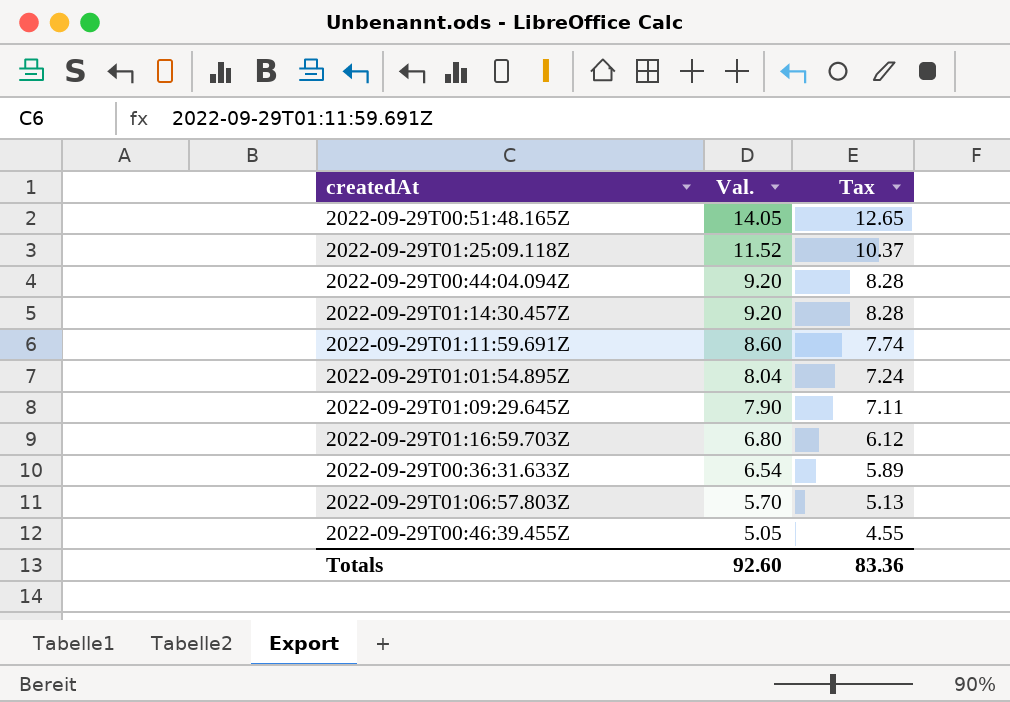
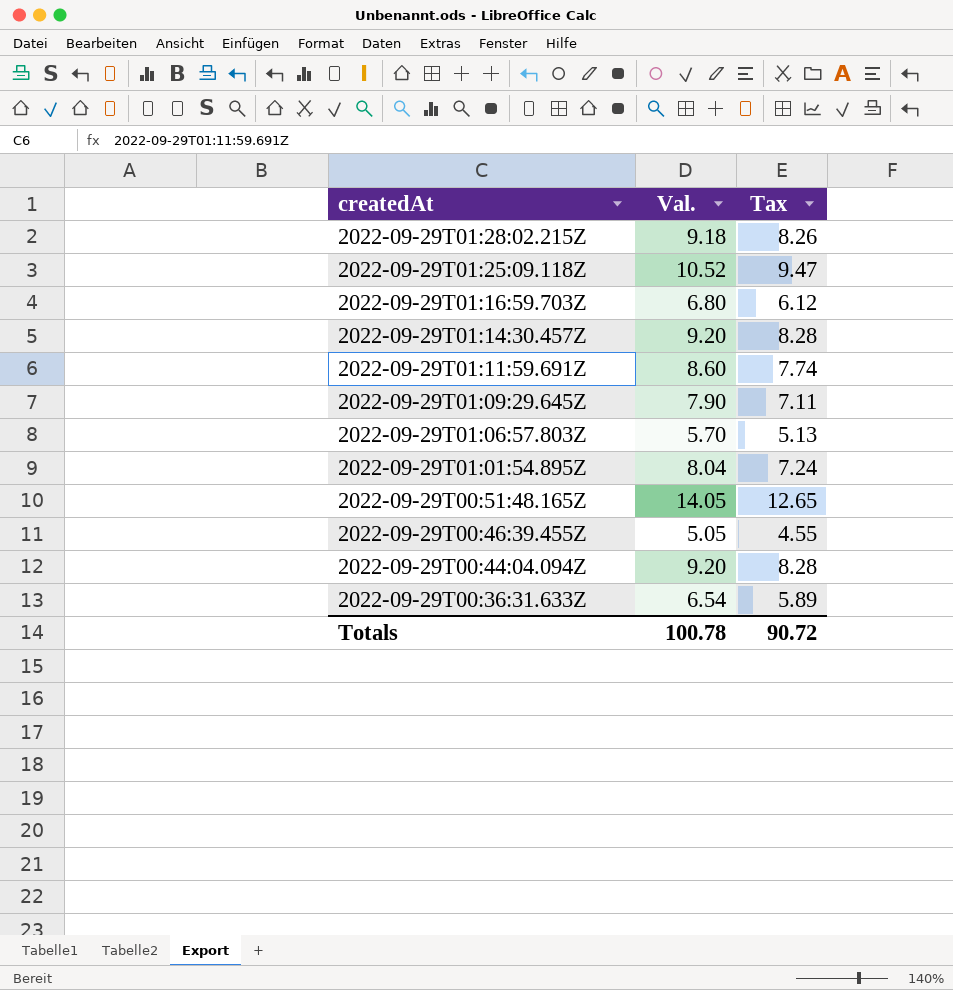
row order: Val. descending -> createdAt descending
row 2022-09-29T01:28:02.215Z: none -> 9.18 | 8.26
2022-09-29T01:25:09.118Z | Val.: 11.52 -> 10.52
2022-09-29T01:25:09.118Z | Tax: 10.37 -> 9.47
Totals | Val.: 92.60 -> 100.78
Totals | Tax: 83.36 -> 90.72

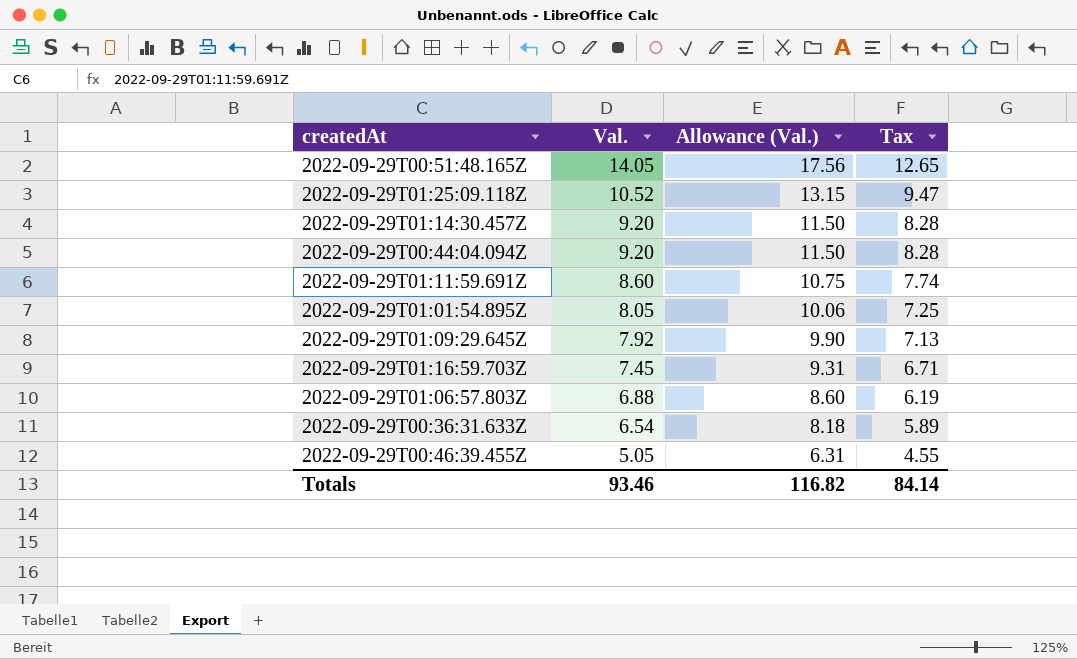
row order: createdAt descending -> Val. descending
column Allowance (Val.) | formula: none -> [Val.] * 1.25
row 2022-09-29T01:28:02.215Z: 9.18 | 8.26 -> none
2022-09-29T01:01:54.895Z | Val.: 8.04 -> 8.05
2022-09-29T01:01:54.895Z | Tax: 7.24 -> 7.25
2022-09-29T01:09:29.645Z | Val.: 7.90 -> 7.92
2022-09-29T01:09:29.645Z | Tax: 7.11 -> 7.13
2022-09-29T01:16:59.703Z | Val.: 6.80 -> 7.45
2022-09-29T01:16:59.703Z | Tax: 6.12 -> 6.71
2022-09-29T01:06:57.803Z | Val.: 5.70 -> 6.88
2022-09-29T01:06:57.803Z | Tax: 5.13 -> 6.19
Totals | Val.: 100.78 -> 93.46
Totals | Tax: 90.72 -> 84.14

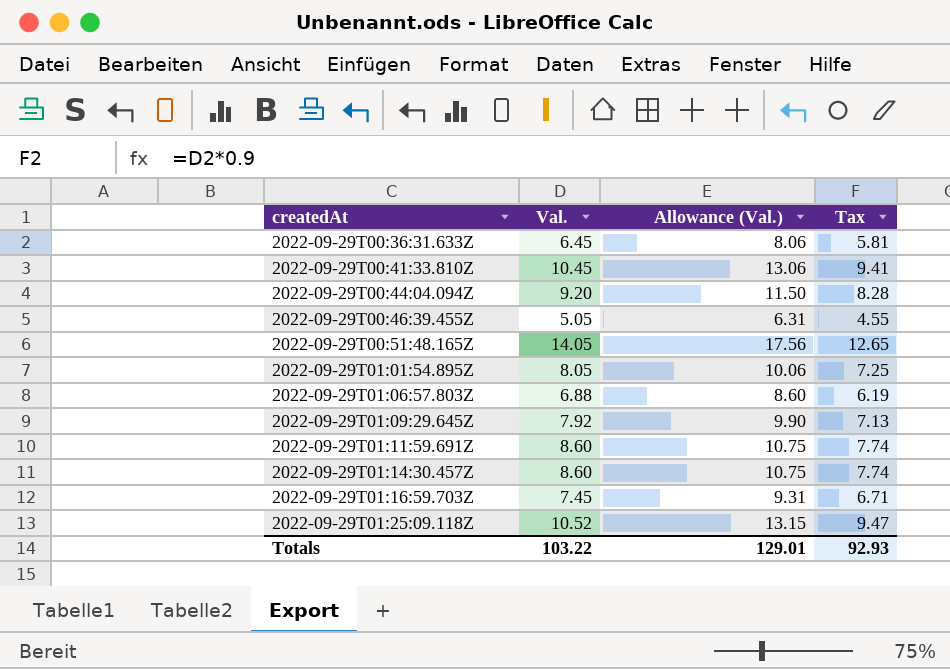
row order: Val. descending -> createdAt ascending
2022-09-29T00:36:31.633Z | Val.: 6.54 -> 6.45
2022-09-29T00:36:31.633Z | Allowance (Val.): 8.18 -> 8.06
2022-09-29T00:36:31.633Z | Tax: 5.89 -> 5.81
row 2022-09-29T00:41:33.810Z: none -> 10.45 | 13.06 | 9.41
2022-09-29T01:14:30.457Z | Val.: 9.20 -> 8.60
2022-09-29T01:14:30.457Z | Allowance (Val.): 11.50 -> 10.75
2022-09-29T01:14:30.457Z | Tax: 8.28 -> 7.74
Totals | Val.: 93.46 -> 103.22
Totals | Allowance (Val.): 116.82 -> 129.01
Totals | Tax: 84.14 -> 92.93

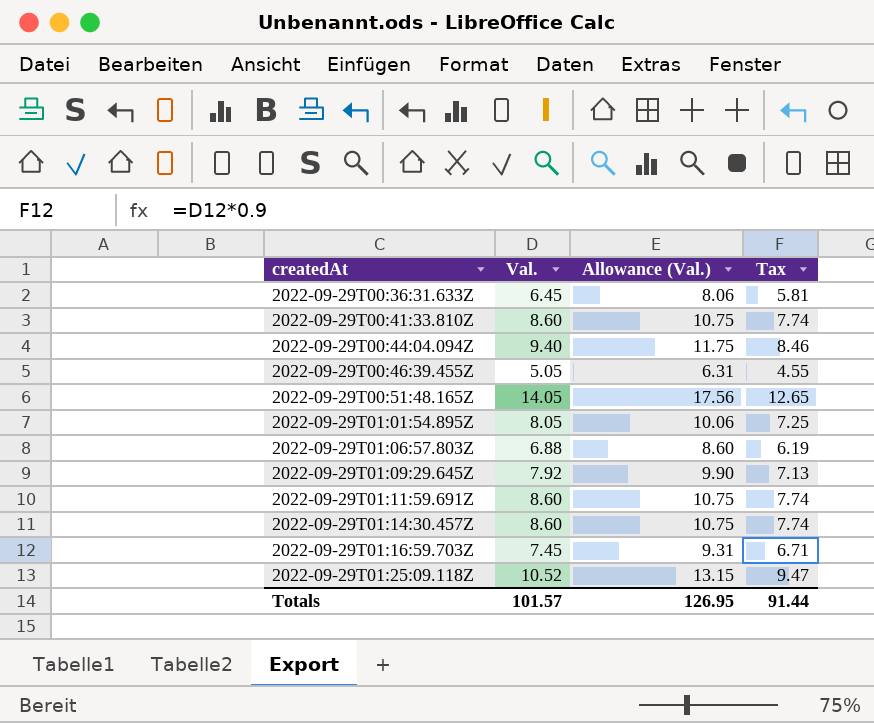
2022-09-29T00:41:33.810Z | Val.: 10.45 -> 8.60
2022-09-29T00:41:33.810Z | Allowance (Val.): 13.06 -> 10.75
2022-09-29T00:41:33.810Z | Tax: 9.41 -> 7.74
2022-09-29T00:44:04.094Z | Val.: 9.20 -> 9.40
2022-09-29T00:44:04.094Z | Allowance (Val.): 11.50 -> 11.75
2022-09-29T00:44:04.094Z | Tax: 8.28 -> 8.46
Totals | Val.: 103.22 -> 101.57
Totals | Allowance (Val.): 129.01 -> 126.95
Totals | Tax: 92.93 -> 91.44

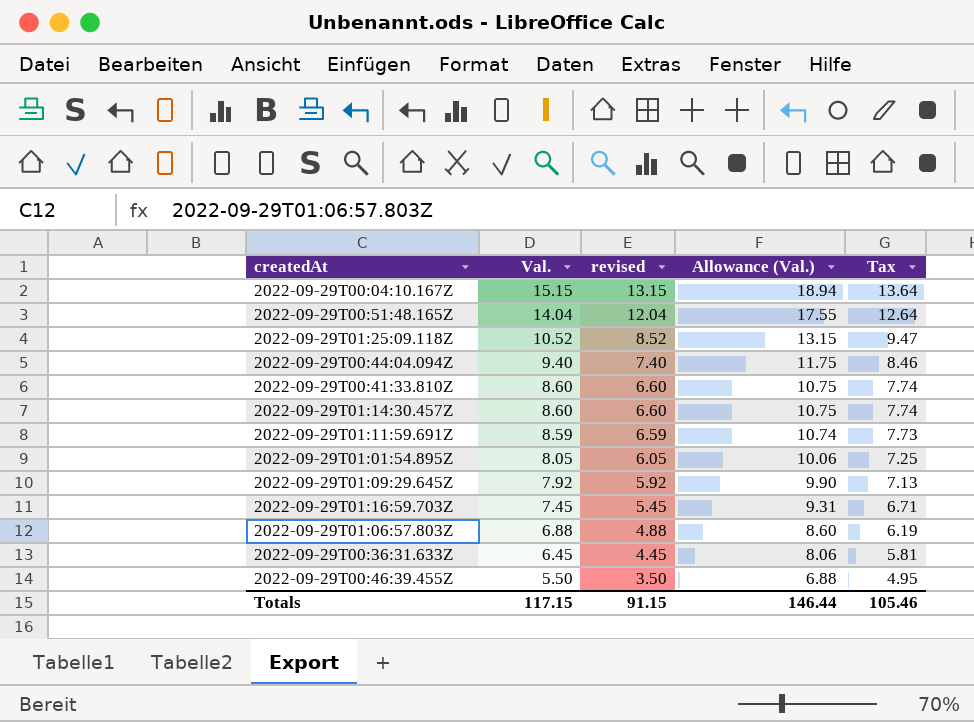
row order: createdAt ascending -> Val. descending
column revised | formula: none -> [Val.] - 2
row 2022-09-29T00:04:10.167Z: none -> 15.15 | 13.15 | 18.94 | 13.64
2022-09-29T00:51:48.165Z | Val.: 14.05 -> 14.04
2022-09-29T00:51:48.165Z | Allowance (Val.): 17.56 -> 17.55
2022-09-29T00:51:48.165Z | Tax: 12.65 -> 12.64
2022-09-29T01:11:59.691Z | Val.: 8.60 -> 8.59
2022-09-29T01:11:59.691Z | Allowance (Val.): 10.75 -> 10.74
2022-09-29T01:11:59.691Z | Tax: 7.74 -> 7.73
2022-09-29T00:46:39.455Z | Val.: 5.05 -> 5.50
2022-09-29T00:46:39.455Z | Allowance (Val.): 6.31 -> 6.88
2022-09-29T00:46:39.455Z | Tax: 4.55 -> 4.95
Totals | Val.: 101.57 -> 117.15
Totals | Allowance (Val.): 126.95 -> 146.44
Totals | Tax: 91.44 -> 105.46

